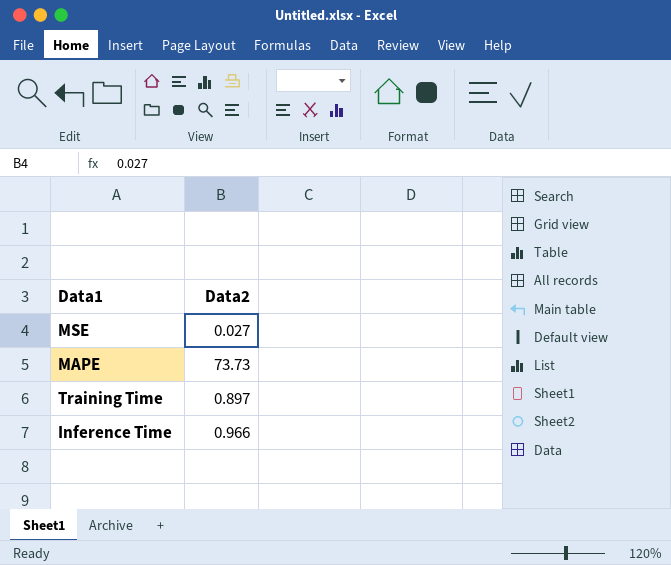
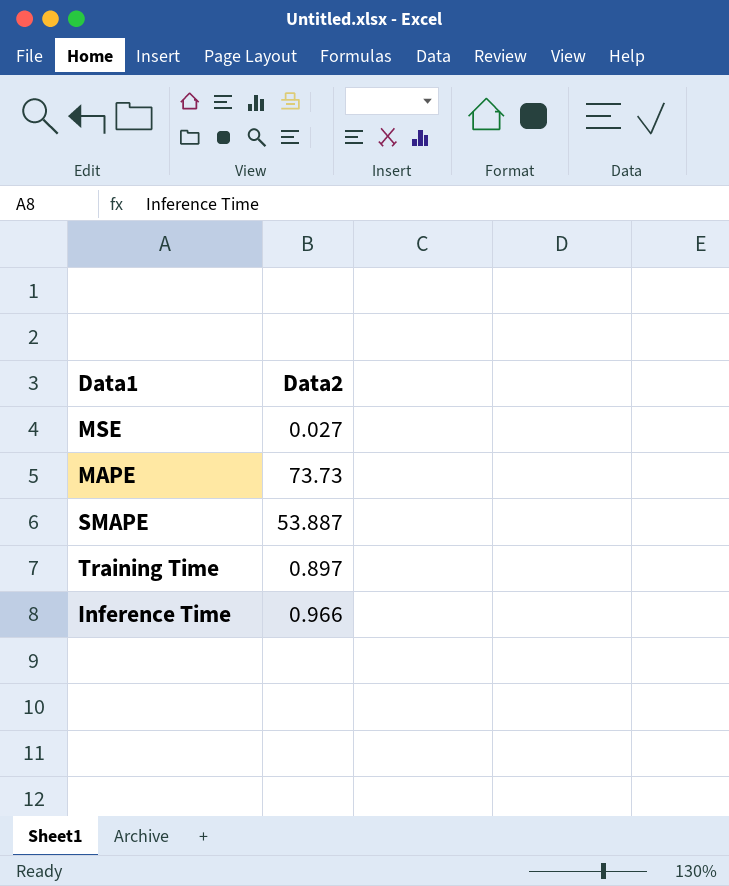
row SMAPE: none -> 53.887

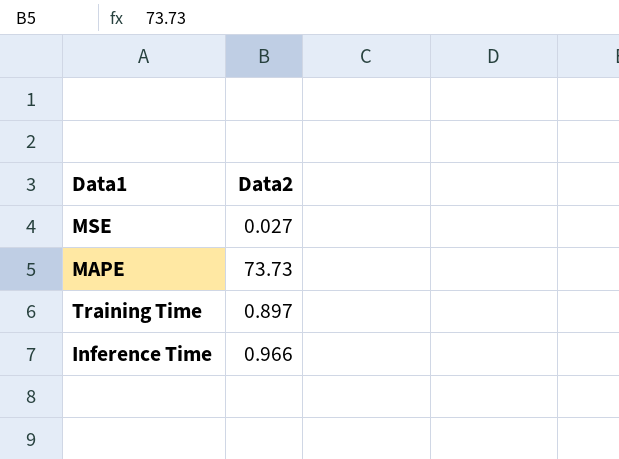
row SMAPE: 53.887 -> none

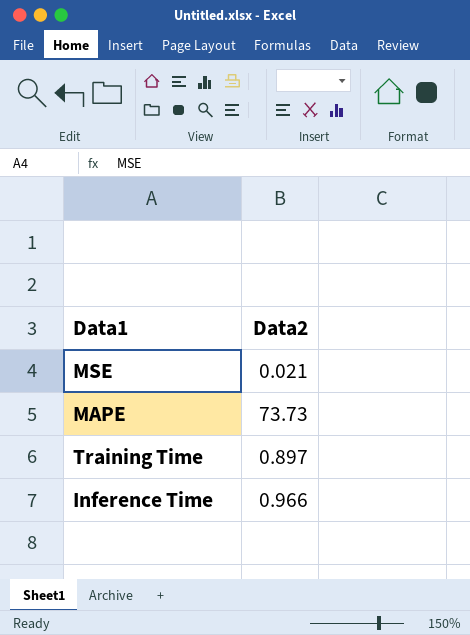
MSE | Data2: 0.027 -> 0.021

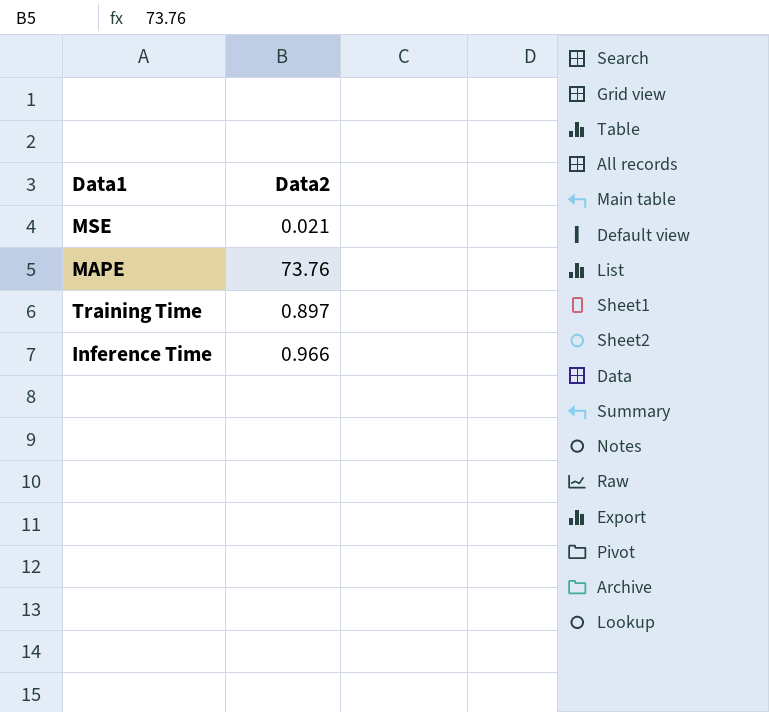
MAPE | Data2: 73.73 -> 73.76

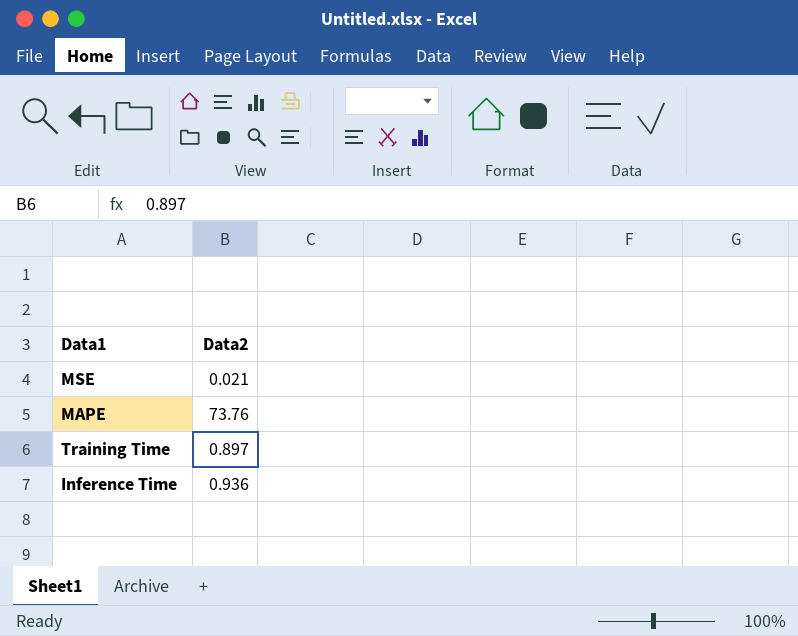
Inference Time | Data2: 0.966 -> 0.936

